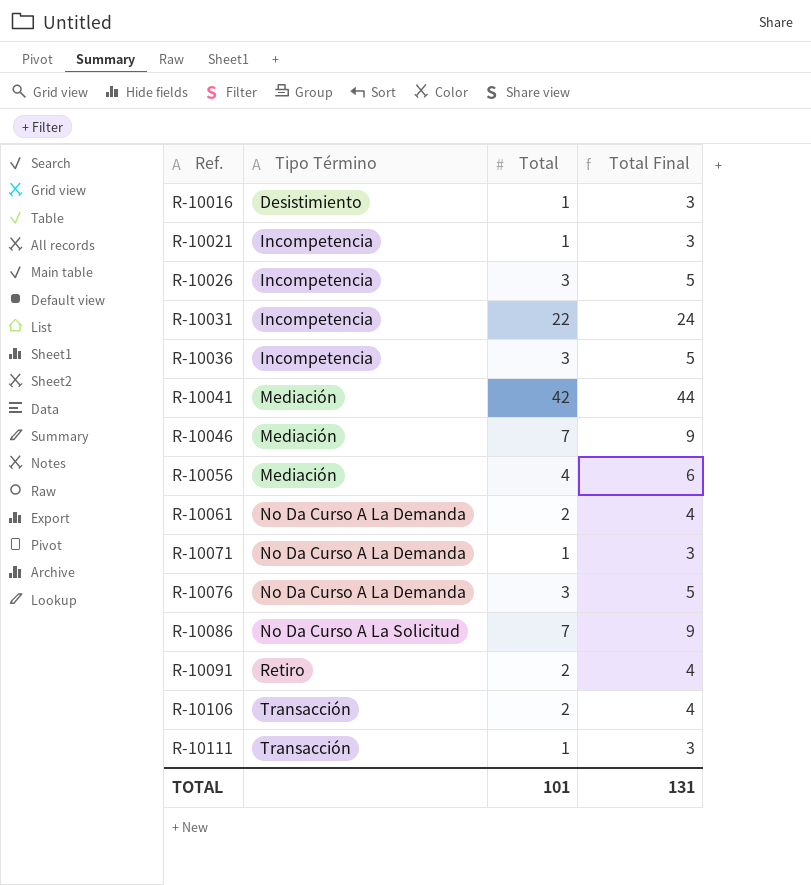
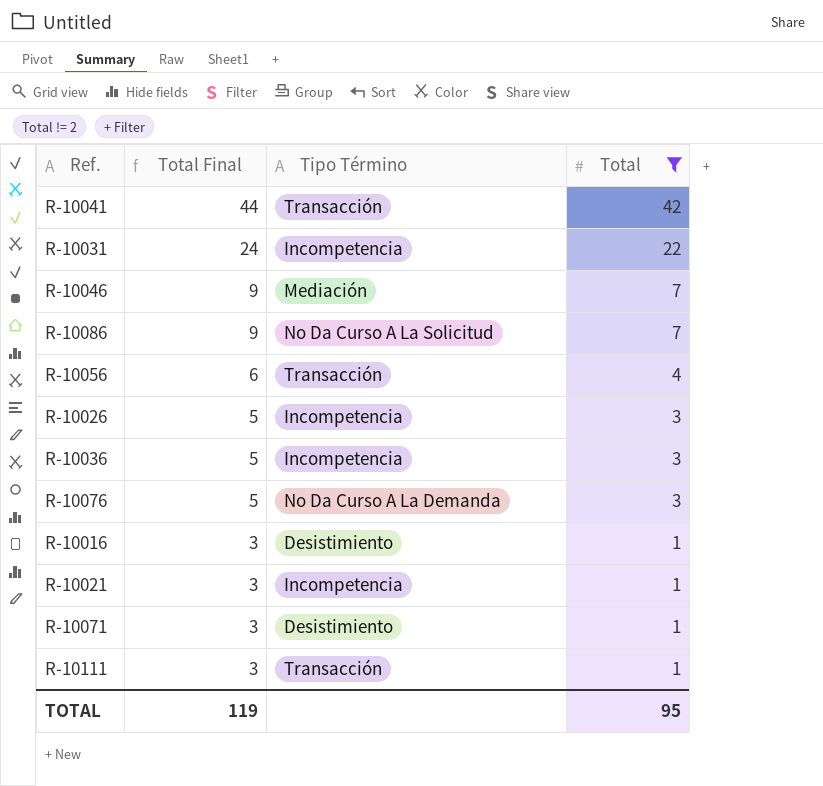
filter: none -> Total != 2
row order: Ref. ascending -> Total Final descending
column Total Final | position: 4 -> 2
R-10041 | Tipo Término: Mediación -> Transacción
R-10056 | Tipo Término: Mediación -> Transacción
R-10071 | Tipo Término: No Da Curso A La Demanda -> Desistimiento
TOTAL | Total Final: 131 -> 119
TOTAL | Total: 101 -> 95

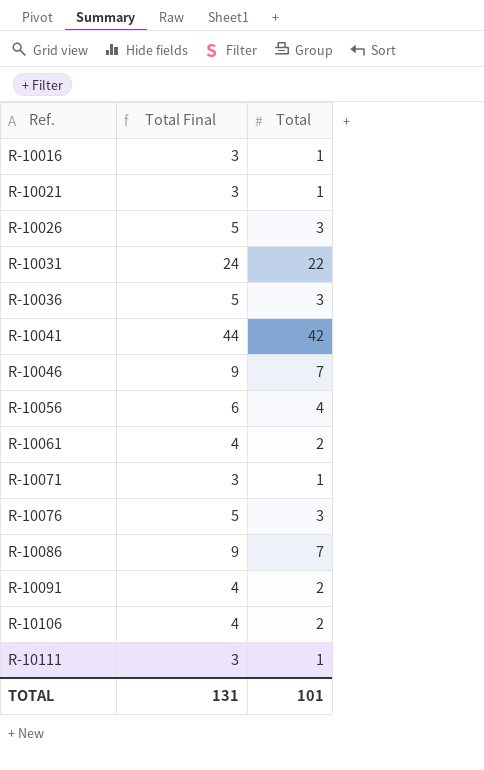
filter: Total != 2 -> none
row order: Total Final descending -> Ref. ascending
column Tipo Término | position: 3 -> none
TOTAL | Total Final: 119 -> 131
TOTAL | Total: 95 -> 101

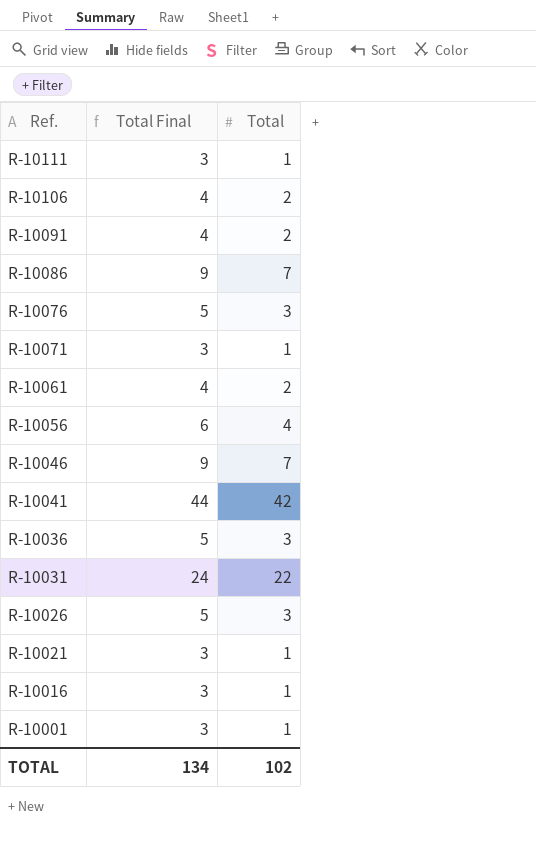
row order: Ref. ascending -> Ref. descending
row R-10001: none -> 3 | 1
TOTAL | Total Final: 131 -> 134
TOTAL | Total: 101 -> 102

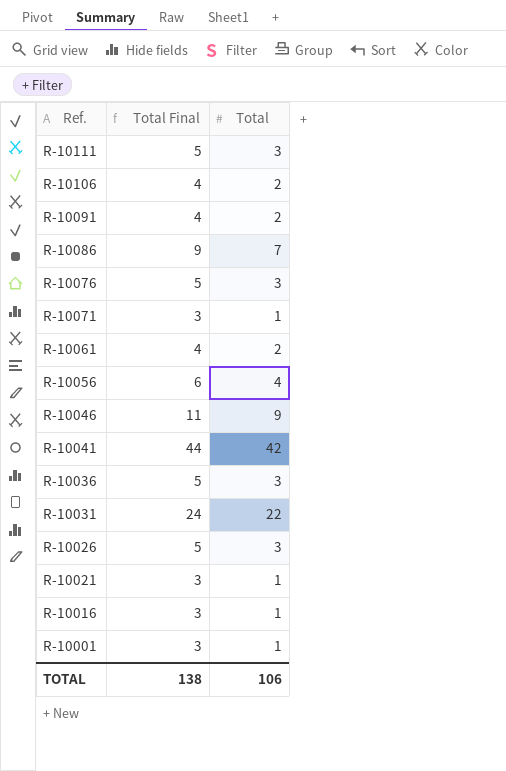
R-10111 | Total Final: 3 -> 5
R-10111 | Total: 1 -> 3
R-10046 | Total Final: 9 -> 11
R-10046 | Total: 7 -> 9
TOTAL | Total Final: 134 -> 138
TOTAL | Total: 102 -> 106

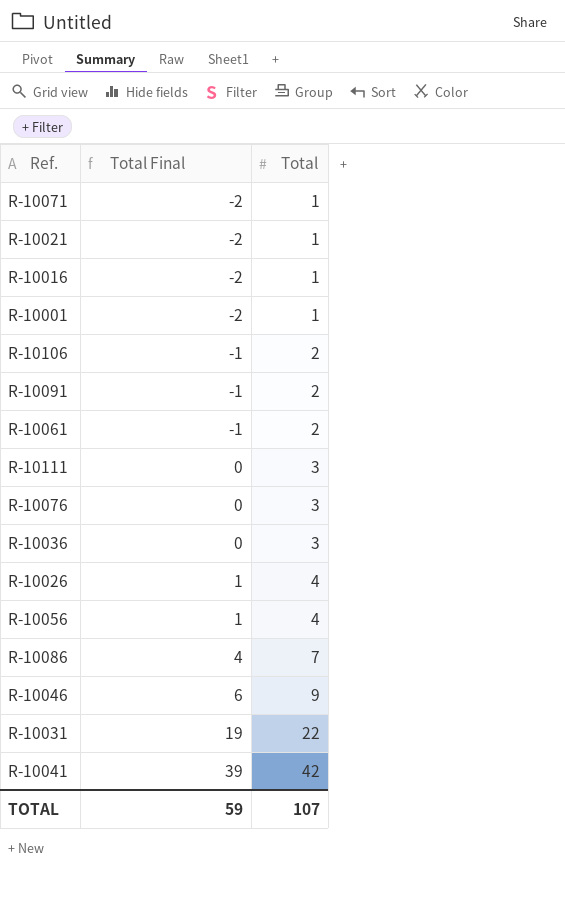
row order: Ref. descending -> Total Final ascending
column Total Final | formula: [Total] + 2 -> [Total] - 3
R-10026 | Total: 3 -> 4
TOTAL | Total Final: 138 -> 59
TOTAL | Total: 106 -> 107

